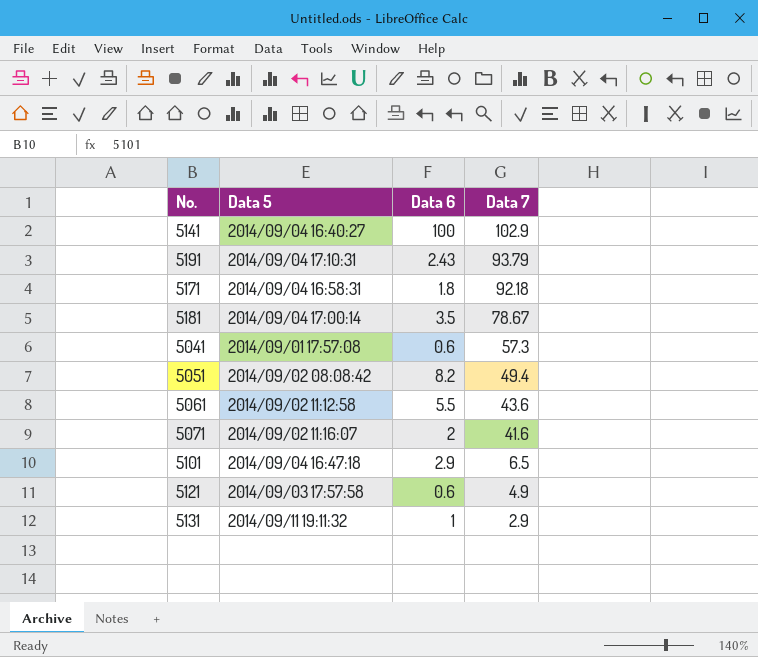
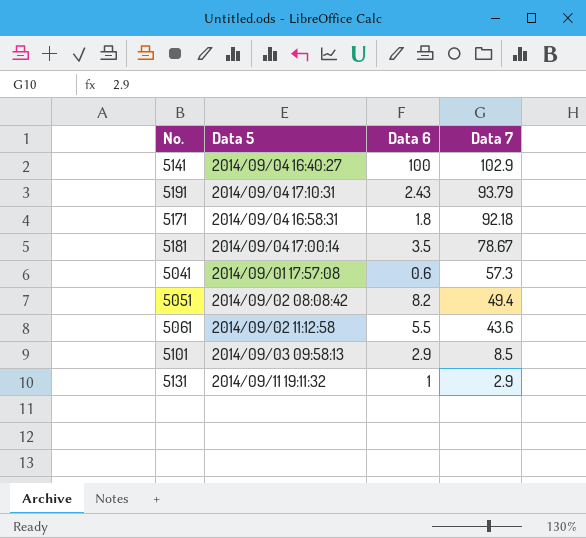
row 5071: 2014/09/02 11:16:07 | 2 | 41.6 -> none
row 5121: 2014/09/03 17:57:58 | 0.6 | 4.9 -> none
5101 | Data 5: 2014/09/04 16:47:18 -> 2014/09/03 09:58:13
5101 | Data 7: 6.5 -> 8.5

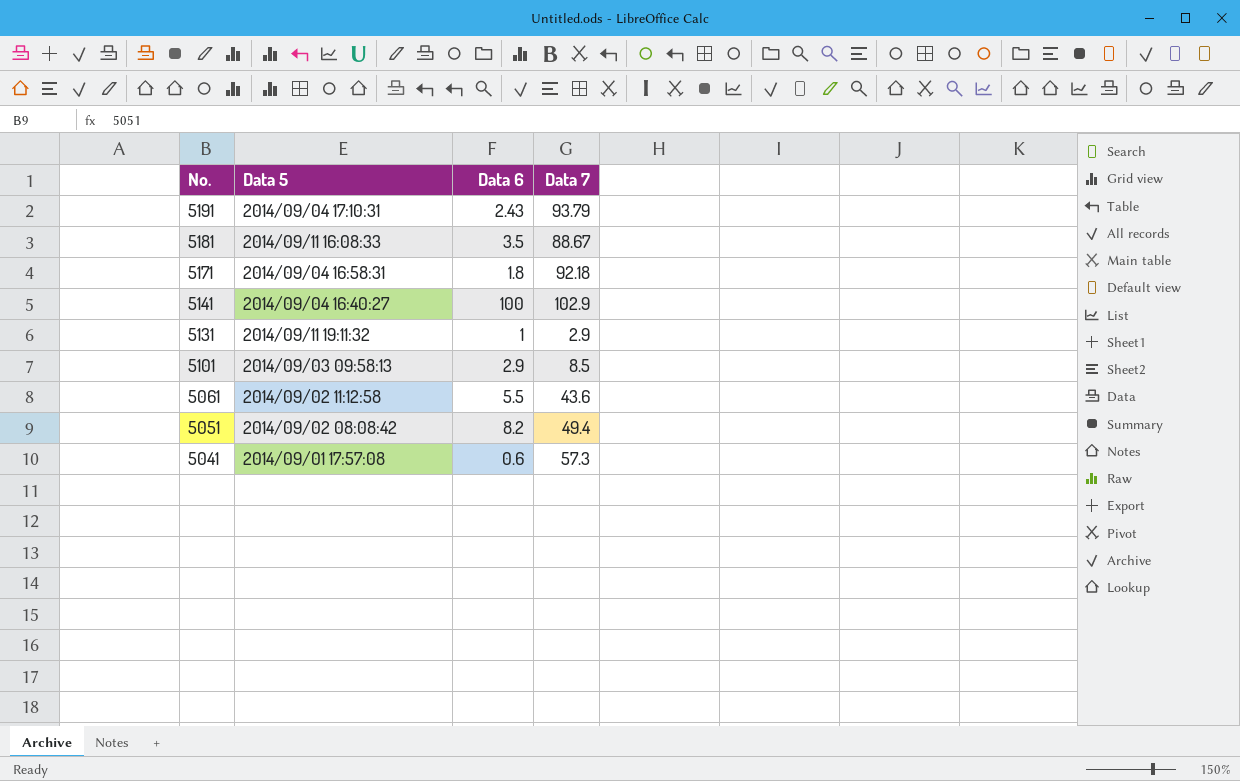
row order: Data 7 descending -> No. descending
5181 | Data 5: 2014/09/04 17:00:14 -> 2014/09/11 16:08:33
5181 | Data 7: 78.67 -> 88.67

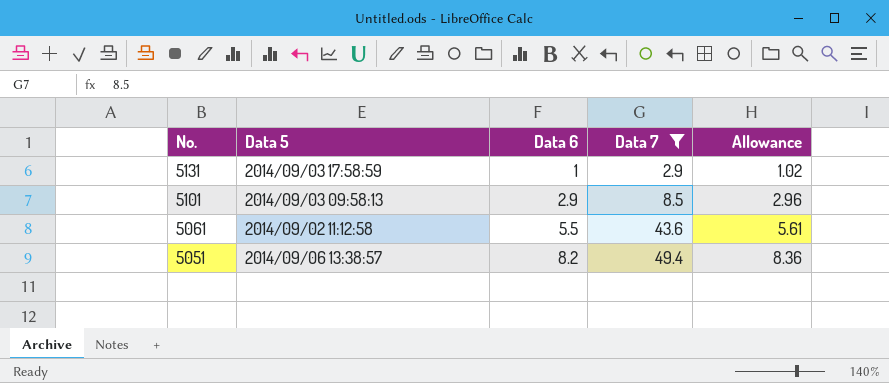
filter: none -> Data 7 <= 49.4
column Allowance | formula: none -> [Data 6] * 1.02
5131 | Data 5: 2014/09/11 19:11:32 -> 2014/09/03 17:58:59
5051 | Data 5: 2014/09/02 08:08:42 -> 2014/09/06 13:38:57

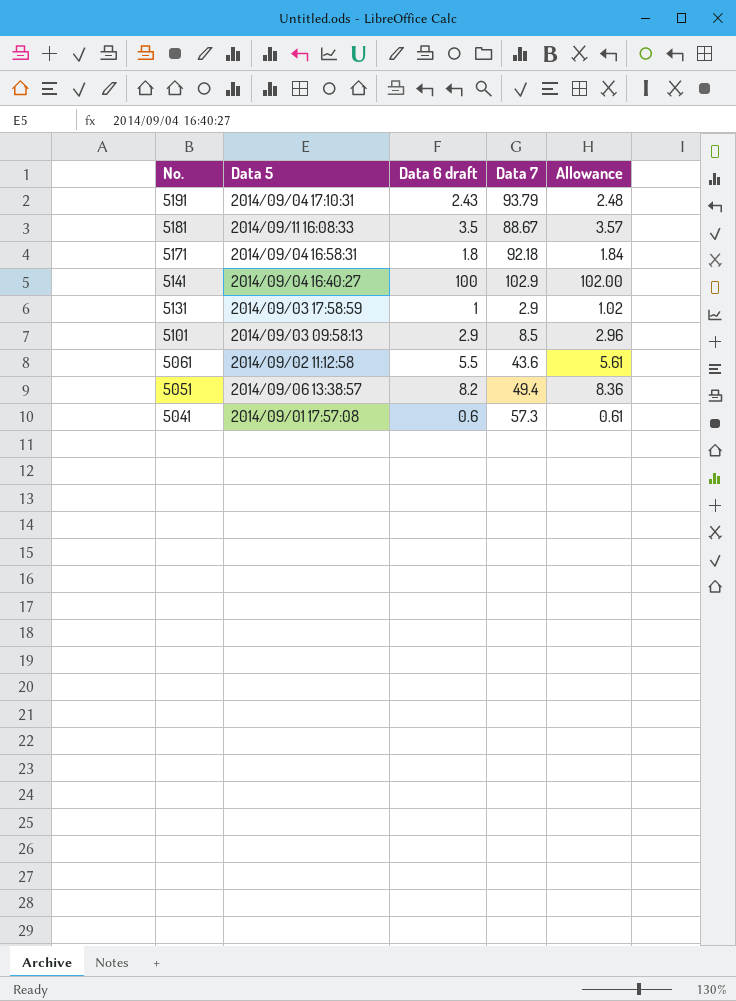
filter: Data 7 <= 49.4 -> none
column name: Data 6 -> Data 6 draft

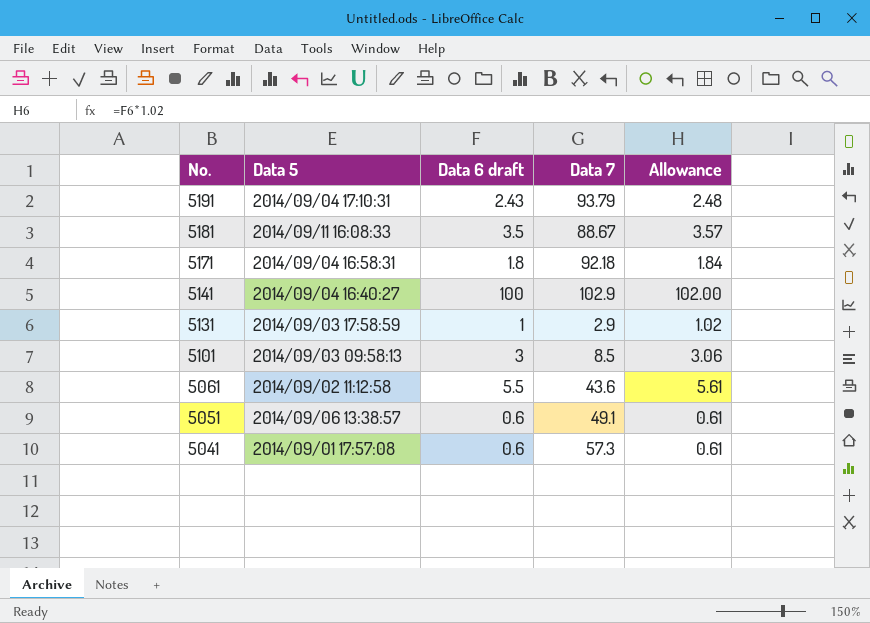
5101 | Data 6 draft: 2.9 -> 3
5101 | Allowance: 2.96 -> 3.06
5051 | Data 6 draft: 8.2 -> 0.6
5051 | Data 7: 49.4 -> 49.1
5051 | Allowance: 8.36 -> 0.61

